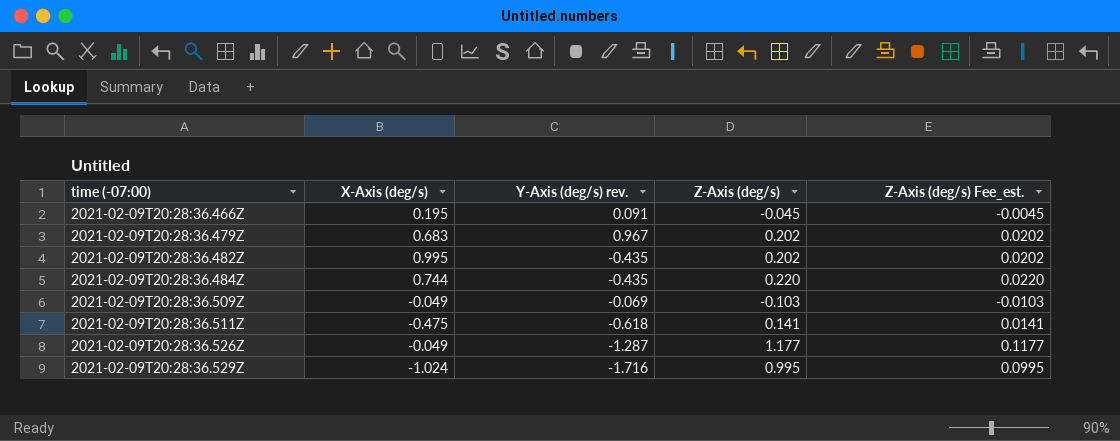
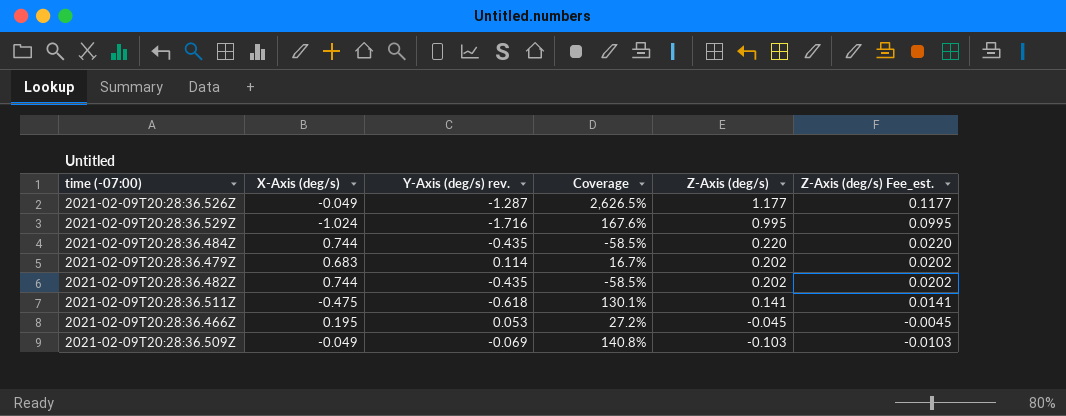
row order: time (-07:00) ascending -> Z-Axis (deg/s) descending
column Coverage | formula: none -> [Y-Axis (deg/s) rev.] / [X-Axis (deg/s)]
2021-02-09T20:28:36.479Z | Y-Axis (deg/s) rev.: 0.967 -> 0.114
2021-02-09T20:28:36.482Z | X-Axis (deg/s): 0.995 -> 0.744
2021-02-09T20:28:36.466Z | Y-Axis (deg/s) rev.: 0.091 -> 0.053

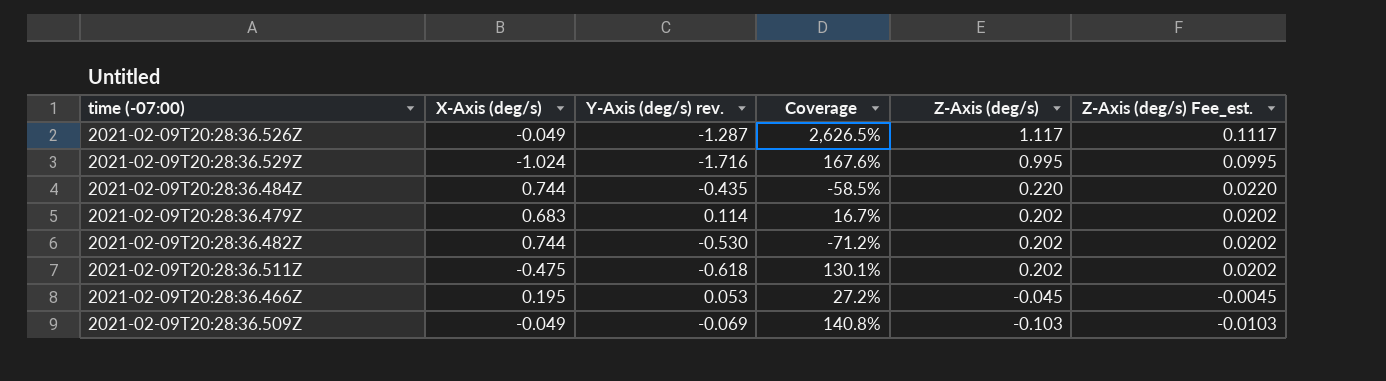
2021-02-09T20:28:36.526Z | Z-Axis (deg/s): 1.177 -> 1.117
2021-02-09T20:28:36.526Z | Z-Axis (deg/s) Fee_est.: 0.1177 -> 0.1117
2021-02-09T20:28:36.482Z | Y-Axis (deg/s) rev.: -0.435 -> -0.530
2021-02-09T20:28:36.482Z | Coverage: -58.5% -> -71.2%
2021-02-09T20:28:36.511Z | Z-Axis (deg/s): 0.141 -> 0.202
2021-02-09T20:28:36.511Z | Z-Axis (deg/s) Fee_est.: 0.0141 -> 0.0202

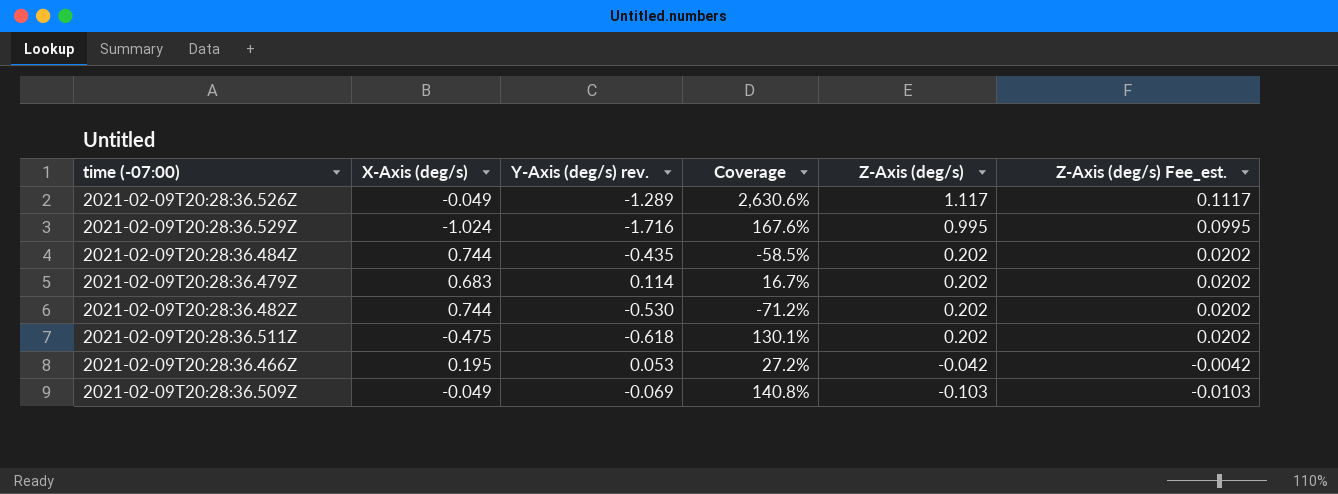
2021-02-09T20:28:36.526Z | Y-Axis (deg/s) rev.: -1.287 -> -1.289
2021-02-09T20:28:36.526Z | Coverage: 2,626.5% -> 2,630.6%
2021-02-09T20:28:36.484Z | Z-Axis (deg/s): 0.220 -> 0.202
2021-02-09T20:28:36.484Z | Z-Axis (deg/s) Fee_est.: 0.0220 -> 0.0202
2021-02-09T20:28:36.466Z | Z-Axis (deg/s): -0.045 -> -0.042
2021-02-09T20:28:36.466Z | Z-Axis (deg/s) Fee_est.: -0.0045 -> -0.0042

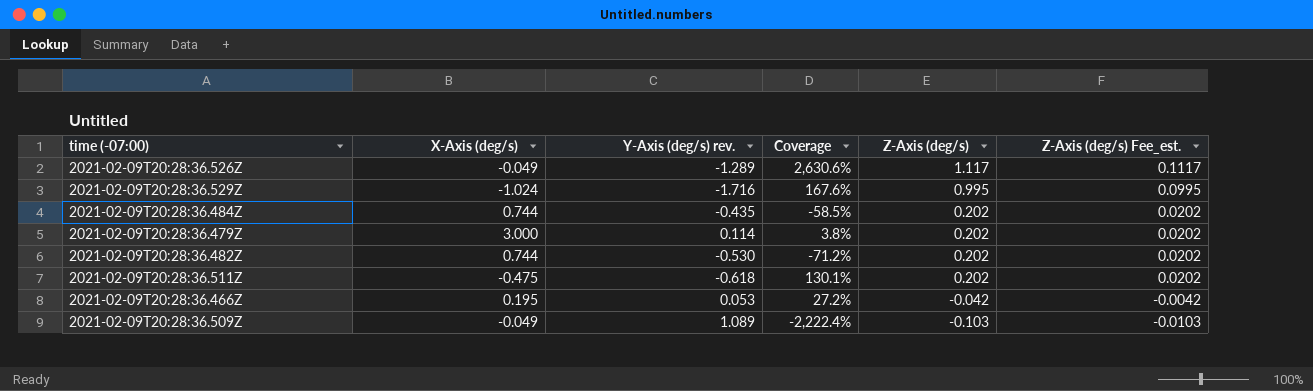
2021-02-09T20:28:36.479Z | X-Axis (deg/s): 0.683 -> 3.000
2021-02-09T20:28:36.479Z | Coverage: 16.7% -> 3.8%
2021-02-09T20:28:36.509Z | Y-Axis (deg/s) rev.: -0.069 -> 1.089
2021-02-09T20:28:36.509Z | Coverage: 140.8% -> -2,222.4%

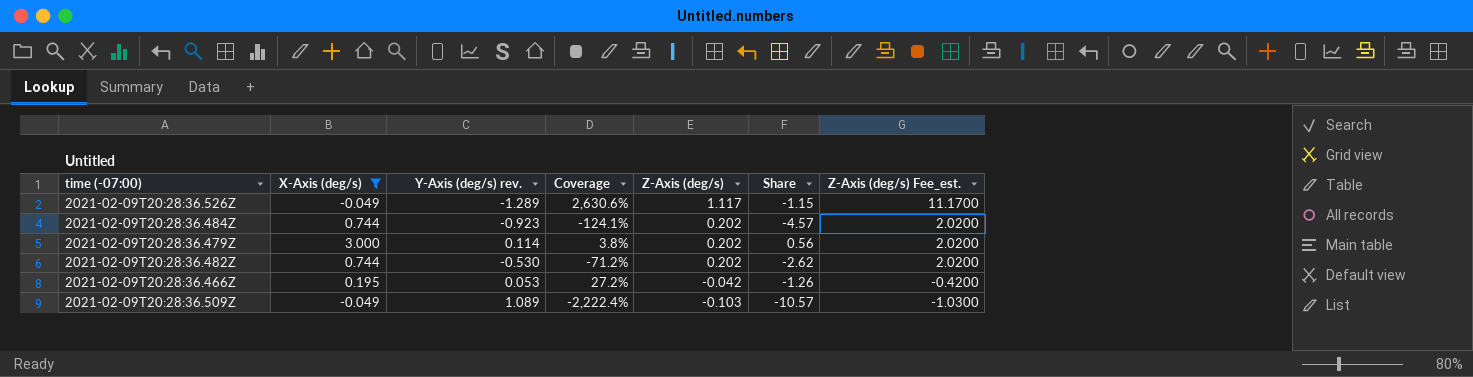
filter: none -> X-Axis (deg/s) >= -0.049
column Share | formula: none -> [Y-Axis (deg/s) rev.] / [Z-Axis (deg/s)]
column Z-Axis (deg/s) Fee_est. | formula: [Z-Axis (deg/s)] * 0.1 -> [Z-Axis (deg/s)] * 10
2021-02-09T20:28:36.484Z | Y-Axis (deg/s) rev.: -0.435 -> -0.923
2021-02-09T20:28:36.484Z | Coverage: -58.5% -> -124.1%

